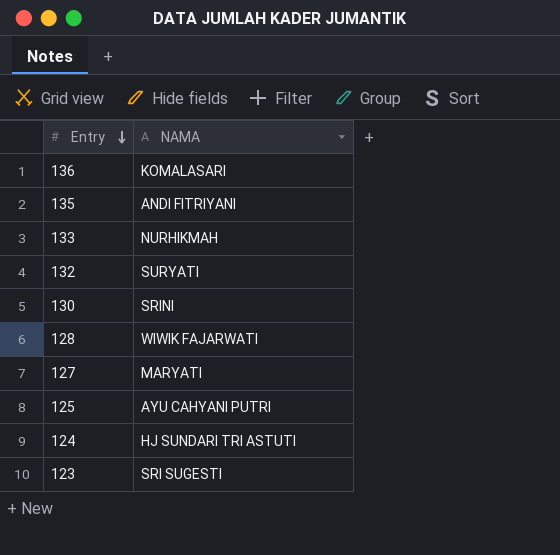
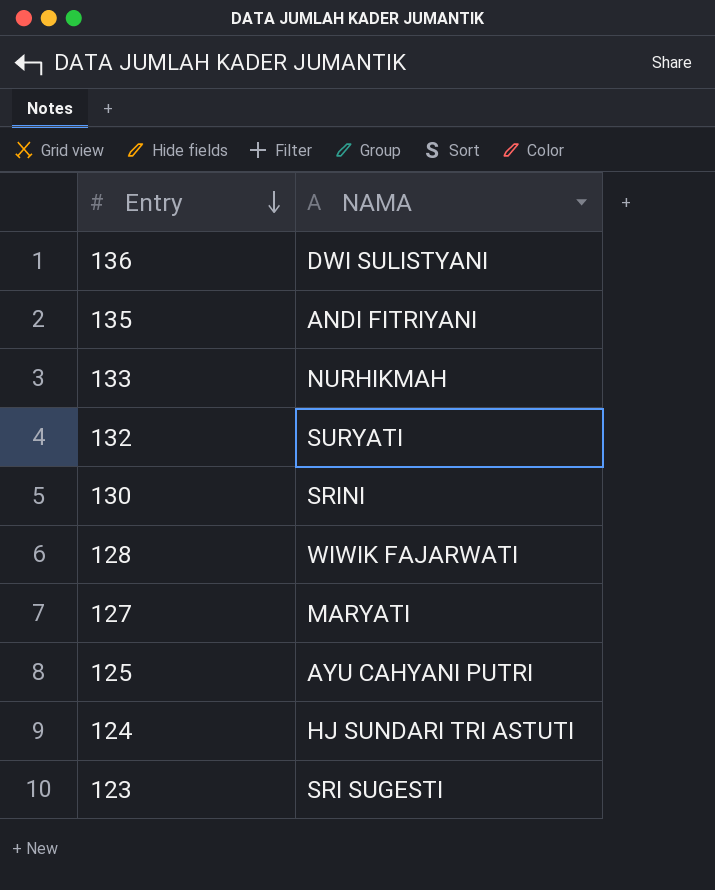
136 | NAMA: KOMALASARI -> DWI SULISTYANI

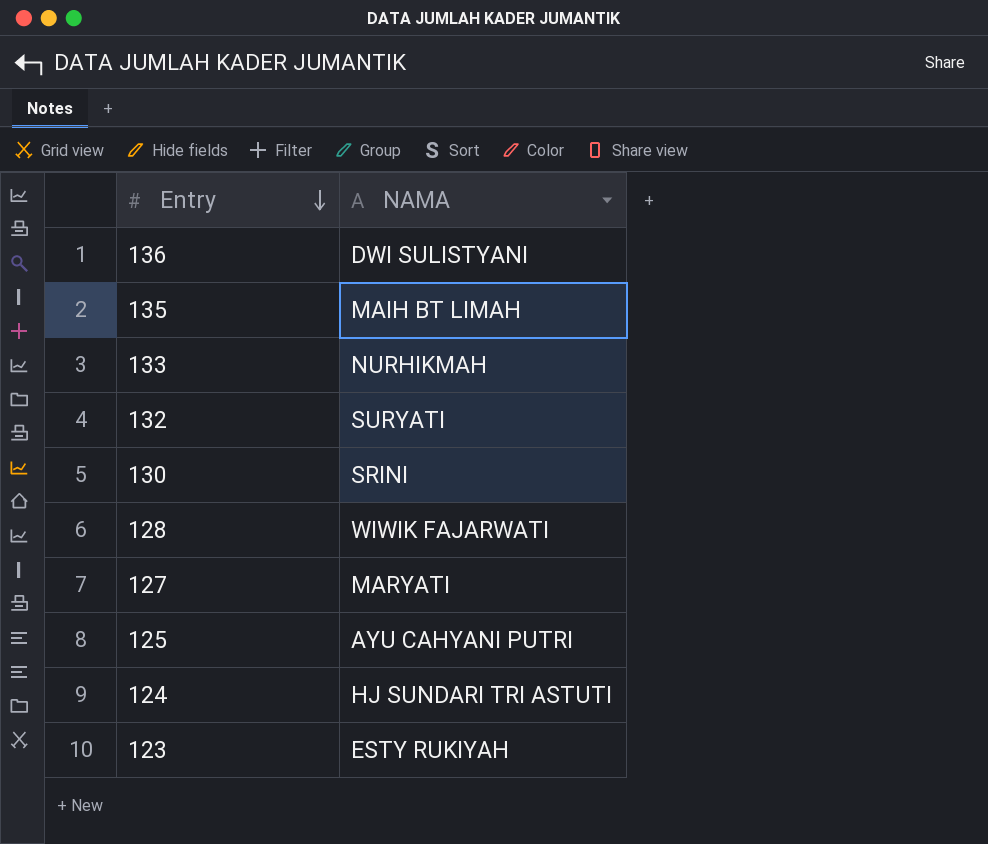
135 | NAMA: ANDI FITRIYANI -> MAIH BT LIMAH
123 | NAMA: SRI SUGESTI -> ESTY RUKIYAH

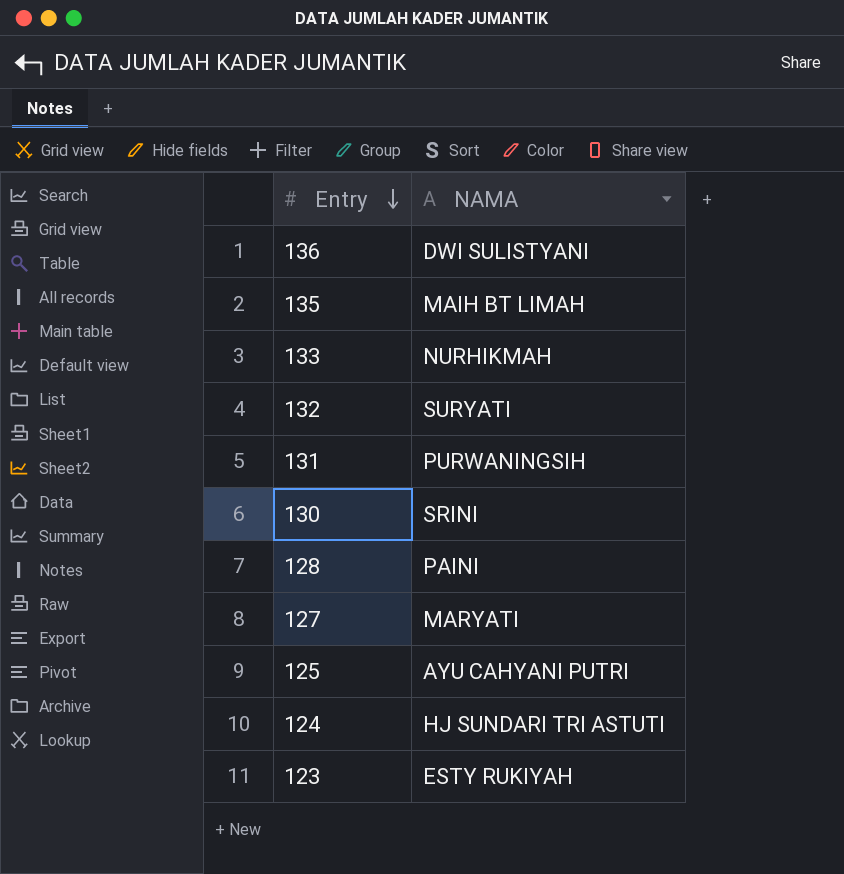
row 131: none -> PURWANINGSIH
128 | NAMA: WIWIK FAJARWATI -> PAINI

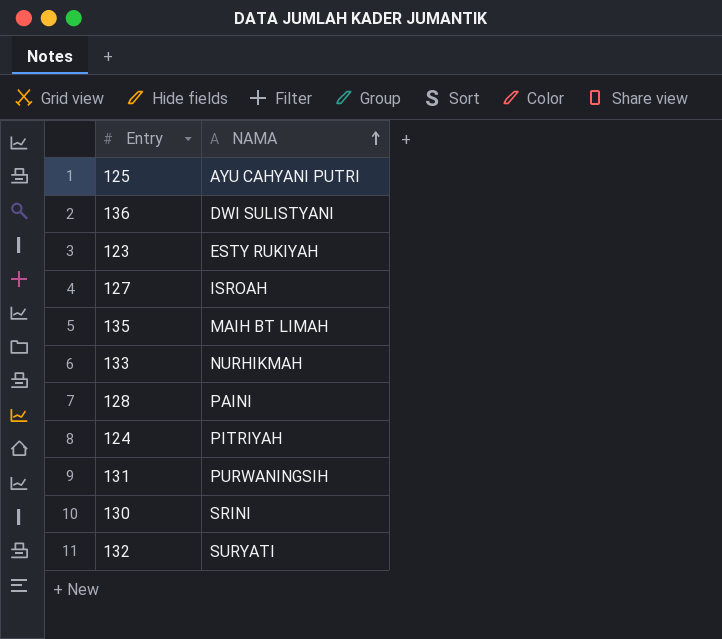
row order: Entry descending -> NAMA ascending
127 | NAMA: MARYATI -> ISROAH
124 | NAMA: HJ SUNDARI TRI ASTUTI -> PITRIYAH

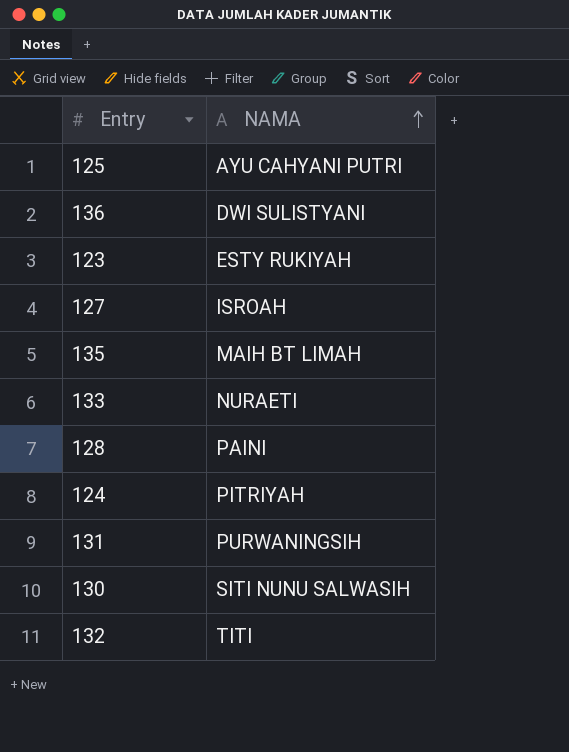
133 | NAMA: NURHIKMAH -> NURAETI
130 | NAMA: SRINI -> SITI NUNU SALWASIH
132 | NAMA: SURYATI -> TITI

